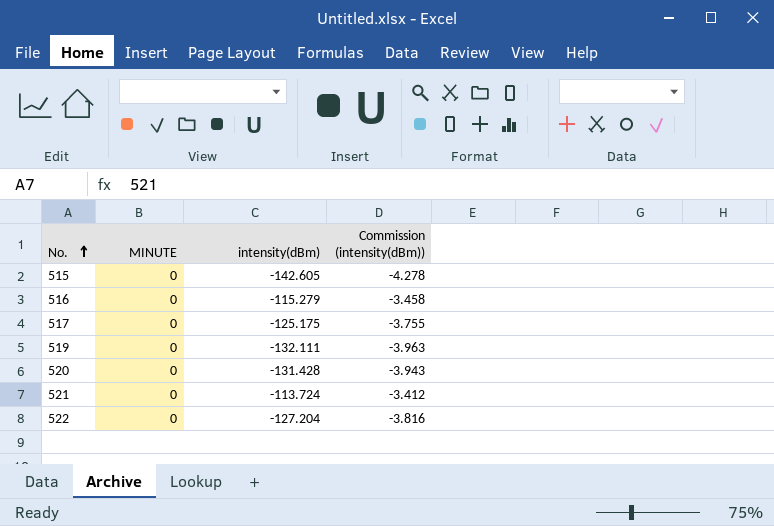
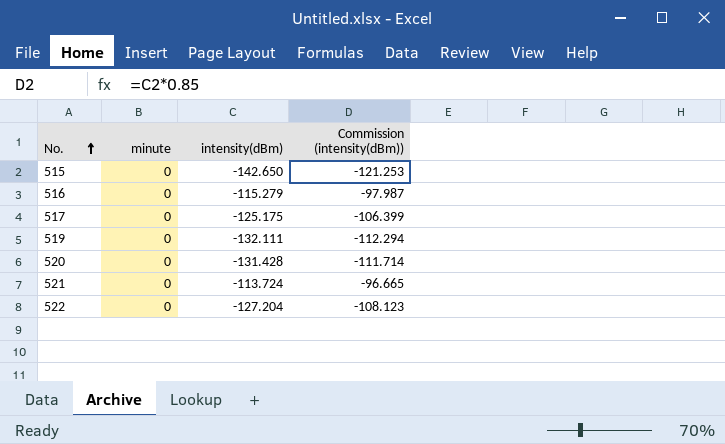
column name: MINUTE -> minute
column Commission (intensity(dBm)) | formula: [intensity(dBm)] * 0.03 -> [intensity(dBm)] * 0.85
515 | intensity(dBm): -142.605 -> -142.650

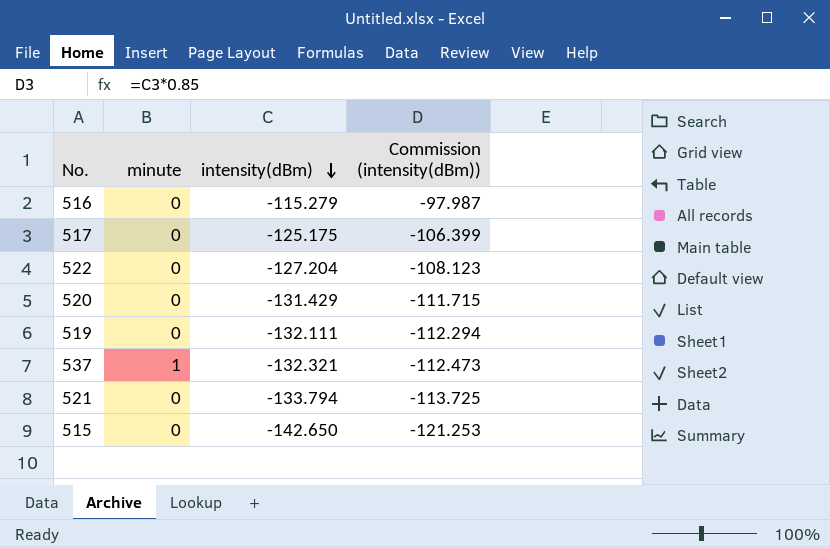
row order: No. ascending -> intensity(dBm) descending
520 | intensity(dBm): -131.428 -> -131.429
520 | Commission (intensity(dBm)): -111.714 -> -111.715
row 537: none -> 1 | -132.321 | -112.473
521 | intensity(dBm): -113.724 -> -133.794
521 | Commission (intensity(dBm)): -96.665 -> -113.725

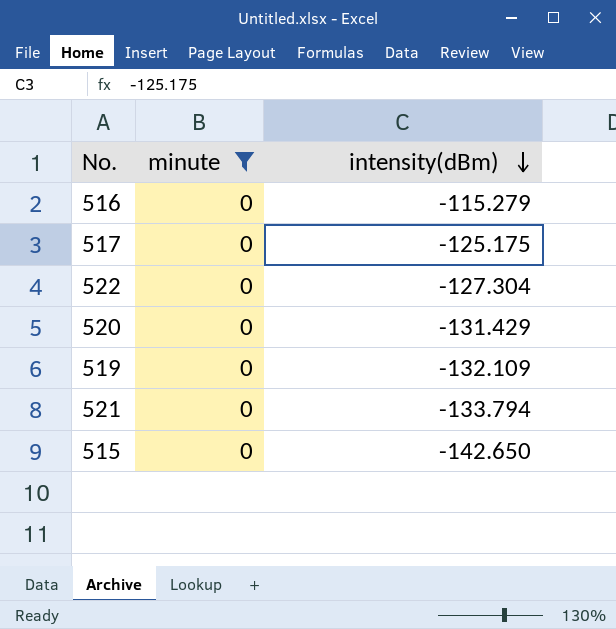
filter: none -> minute = 0
column Commission (intensity(dBm)) | formula: [intensity(dBm)] * 0.85 -> none
522 | intensity(dBm): -127.204 -> -127.304
519 | intensity(dBm): -132.111 -> -132.109

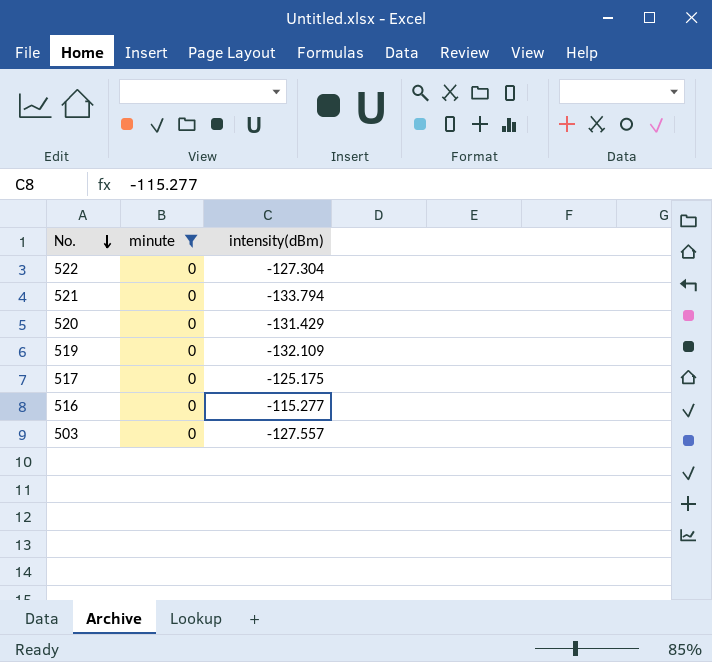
row order: intensity(dBm) descending -> No. descending
row 515: 0 | -142.650 -> none
516 | intensity(dBm): -115.279 -> -115.277
row 503: none -> 0 | -127.557

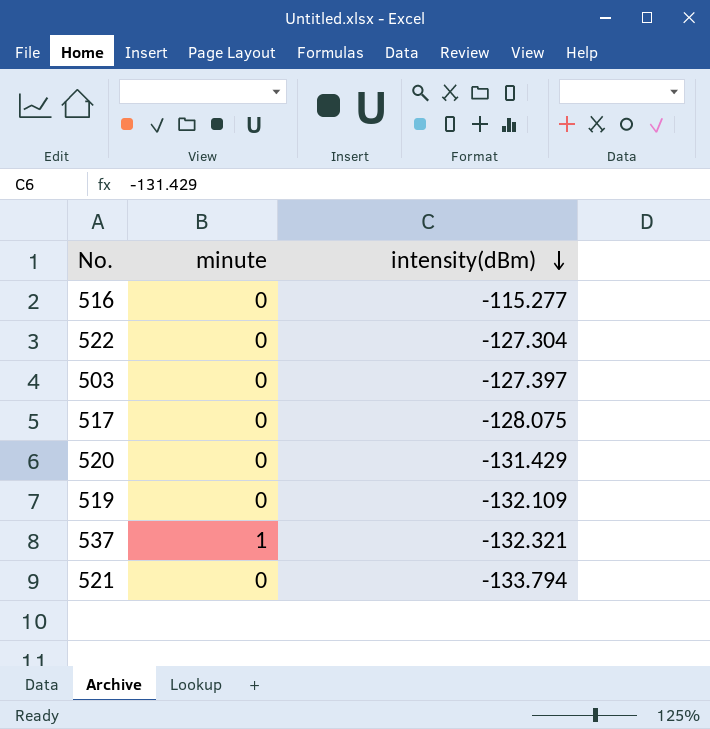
filter: minute = 0 -> none
row order: No. descending -> intensity(dBm) descending
503 | intensity(dBm): -127.557 -> -127.397
517 | intensity(dBm): -125.175 -> -128.075

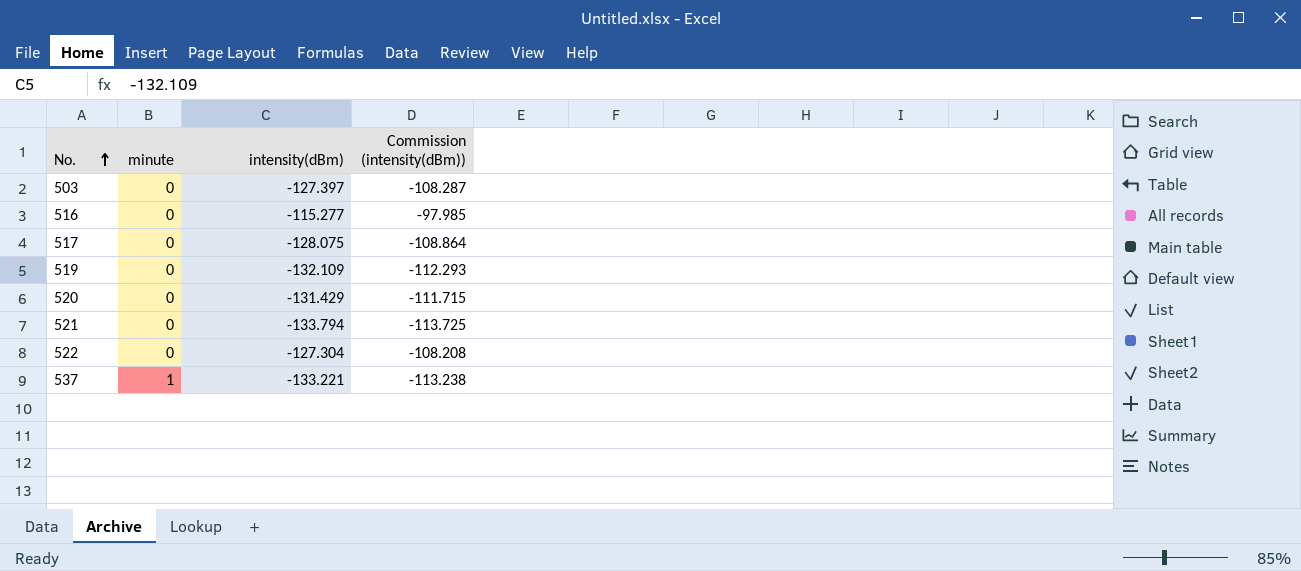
row order: intensity(dBm) descending -> No. ascending
column Commission (intensity(dBm)) | formula: none -> [intensity(dBm)] * 0.85
537 | intensity(dBm): -132.321 -> -133.221

